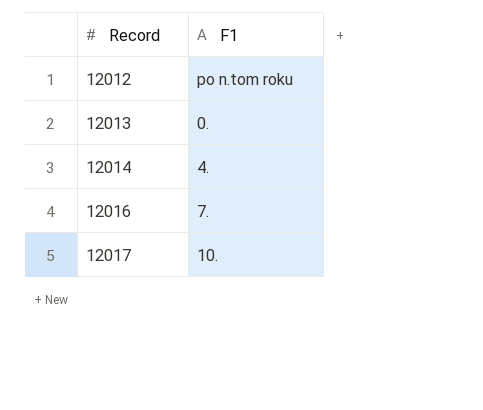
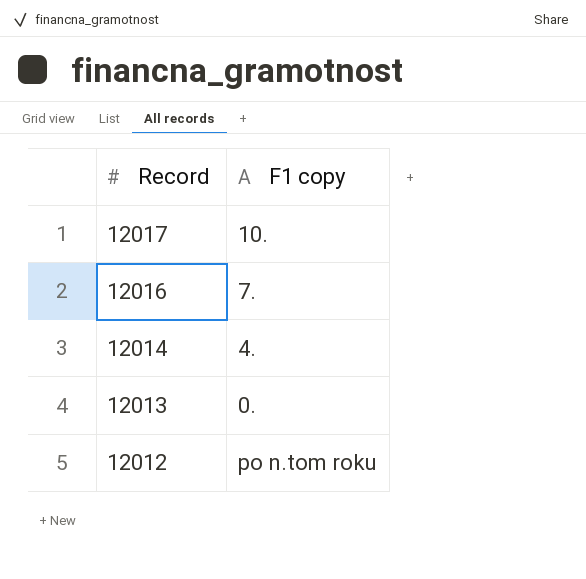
row order: Record ascending -> Record descending
column name: F1 -> F1 copy

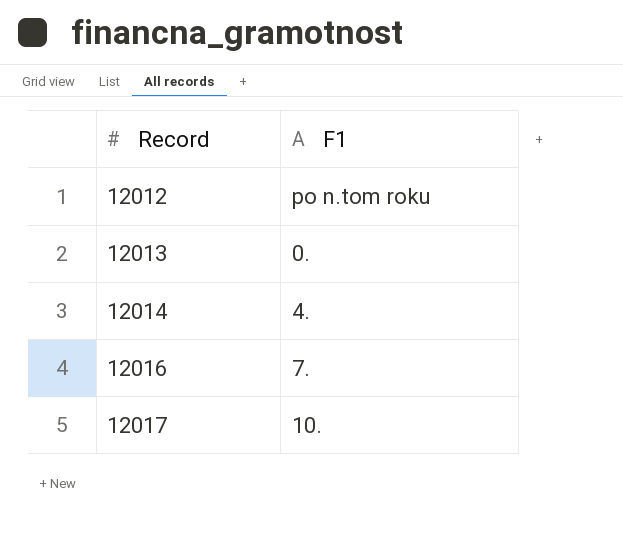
row order: Record descending -> Record ascending
column name: F1 copy -> F1

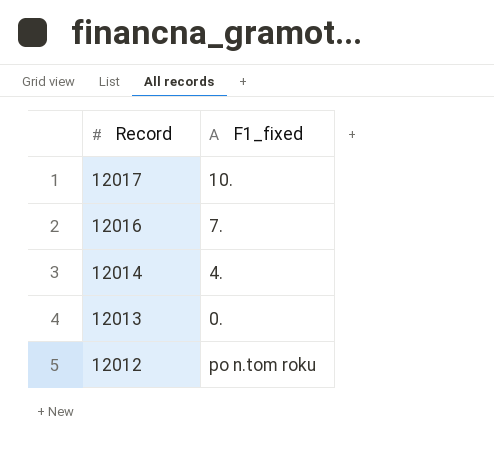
row order: Record ascending -> Record descending
column name: F1 -> F1_fixed

